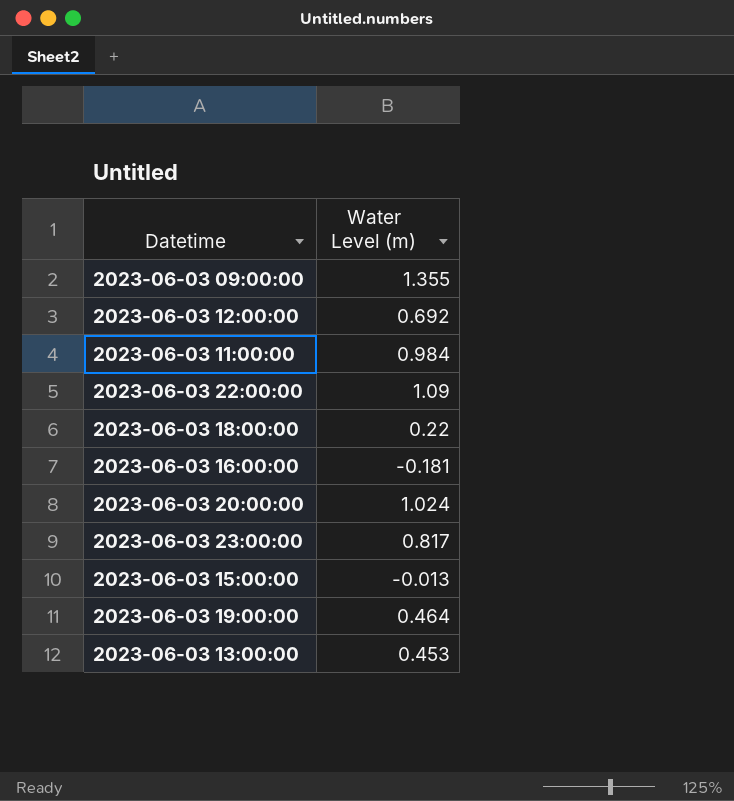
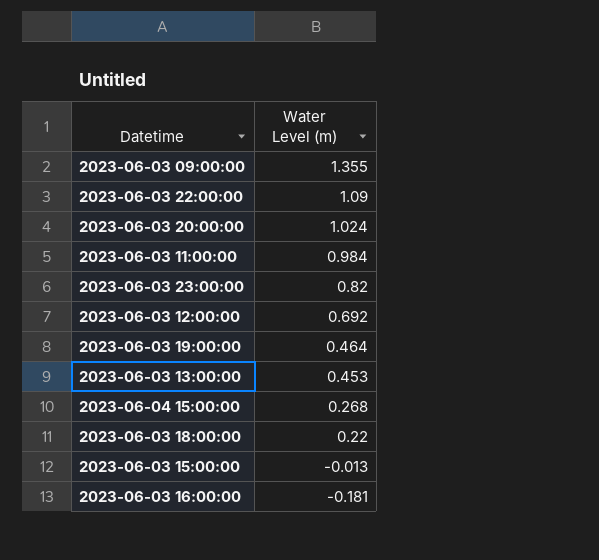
row order: none -> Water Level (m) descending
2023-06-03 23:00:00 | Water Level (m): 0.817 -> 0.82
row 2023-06-04 15:00:00: none -> 0.268

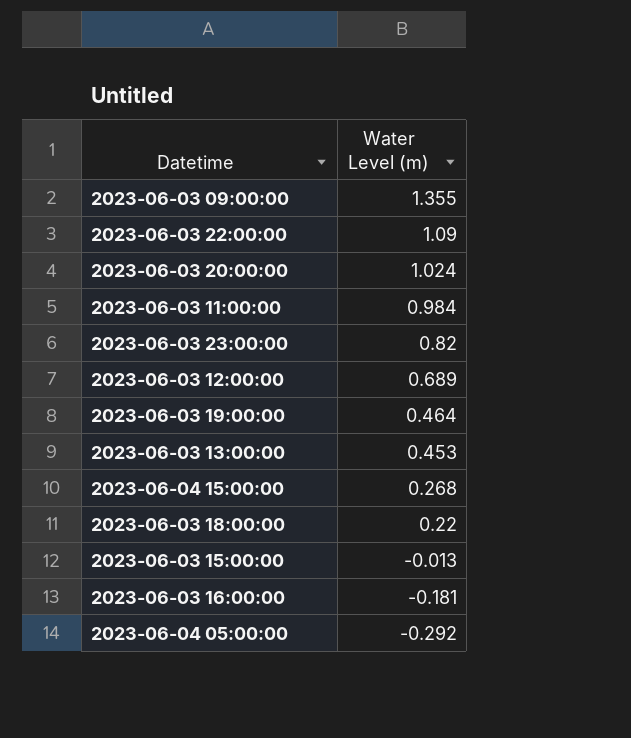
2023-06-03 12:00:00 | Water Level (m): 0.692 -> 0.689
row 2023-06-04 05:00:00: none -> -0.292

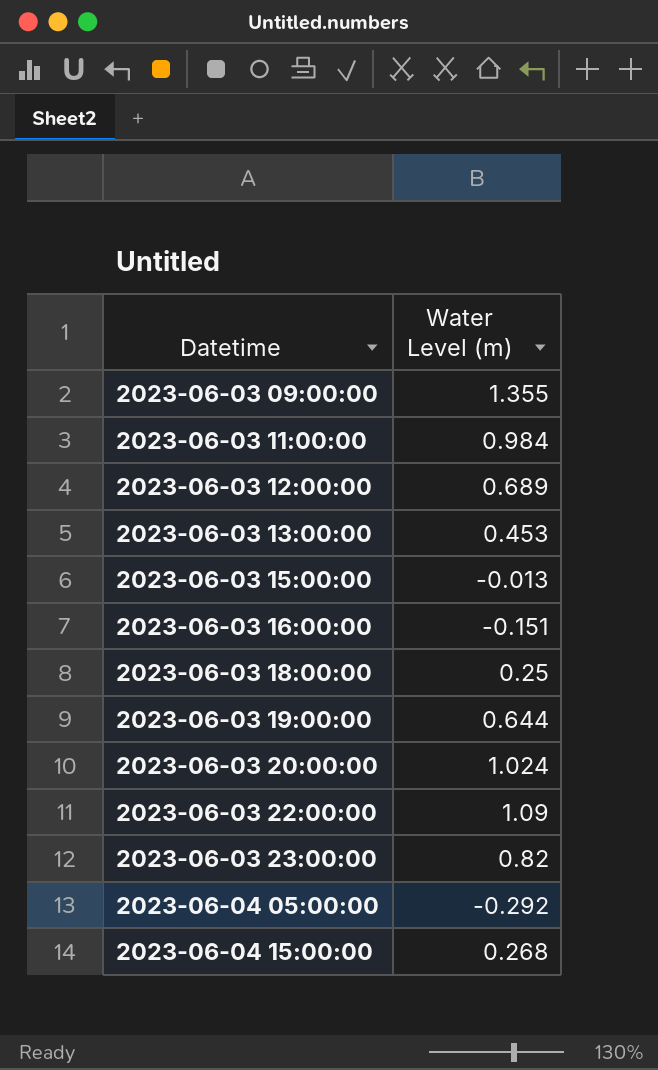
row order: Water Level (m) descending -> Datetime ascending
2023-06-03 16:00:00 | Water Level (m): -0.181 -> -0.151
2023-06-03 18:00:00 | Water Level (m): 0.22 -> 0.25
2023-06-03 19:00:00 | Water Level (m): 0.464 -> 0.644

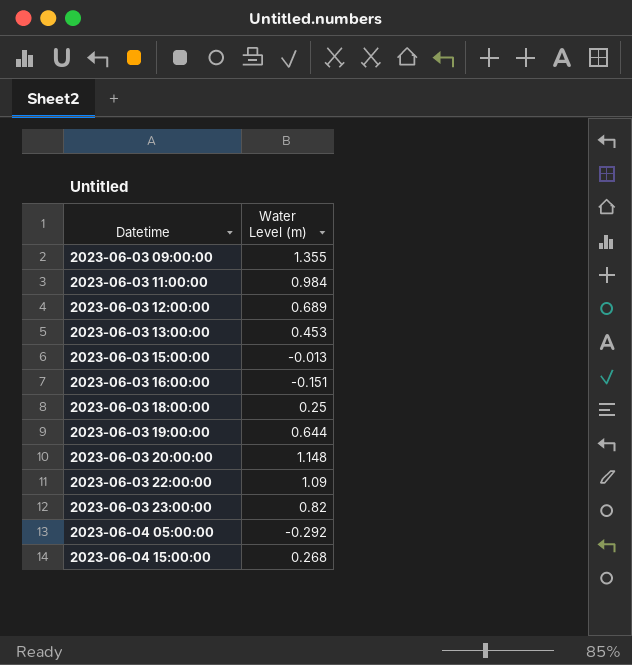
2023-06-03 20:00:00 | Water Level (m): 1.024 -> 1.148

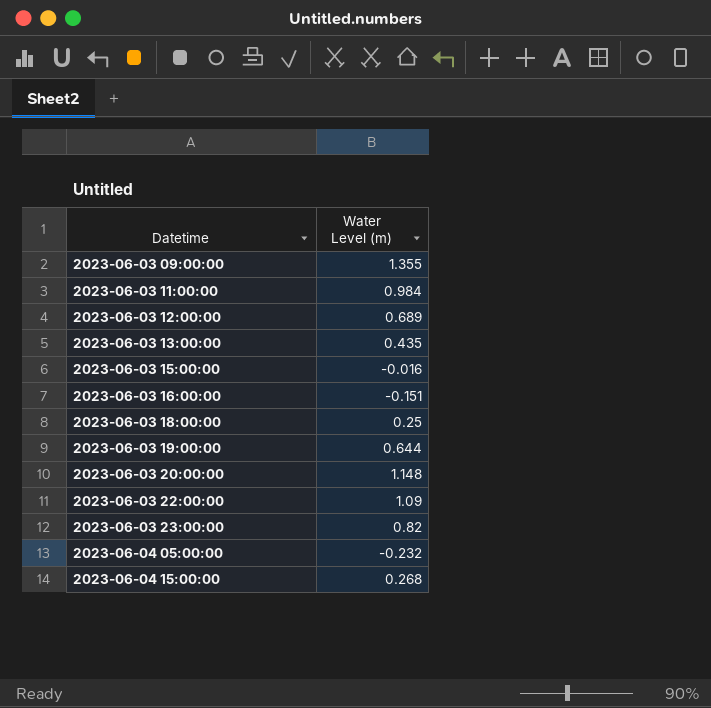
2023-06-03 13:00:00 | Water Level (m): 0.453 -> 0.435
2023-06-03 15:00:00 | Water Level (m): -0.013 -> -0.016
2023-06-04 05:00:00 | Water Level (m): -0.292 -> -0.232

